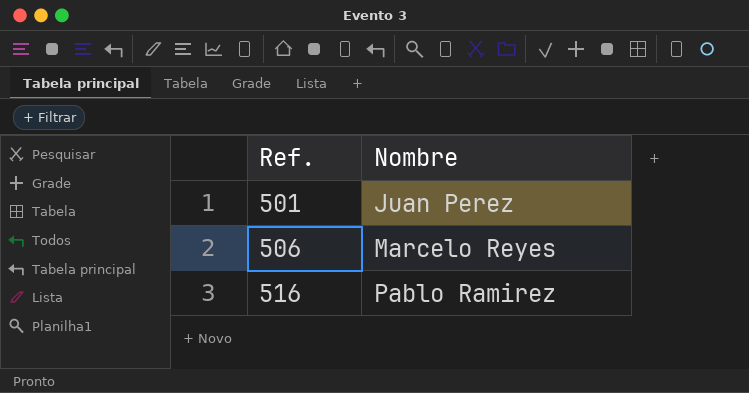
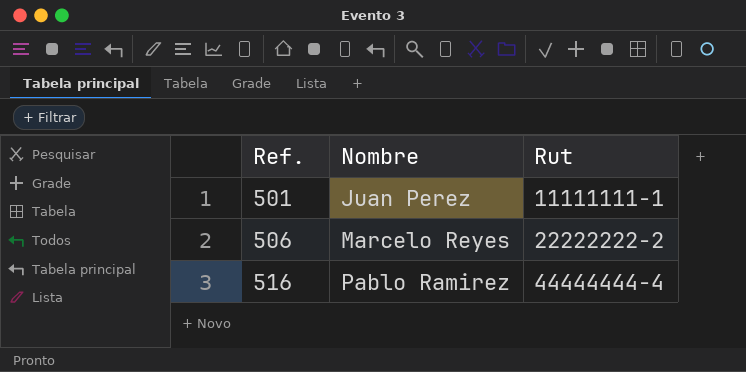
column Rut | position: none -> 3

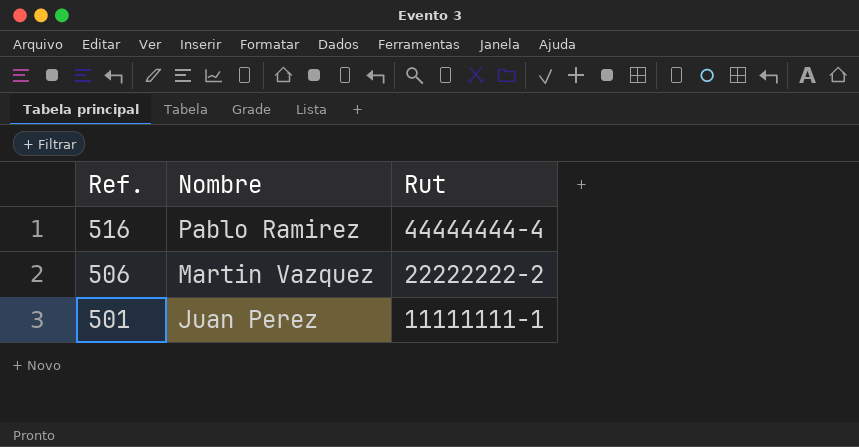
row order: Ref. ascending -> Ref. descending
506 | Nombre: Marcelo Reyes -> Martin Vazquez

